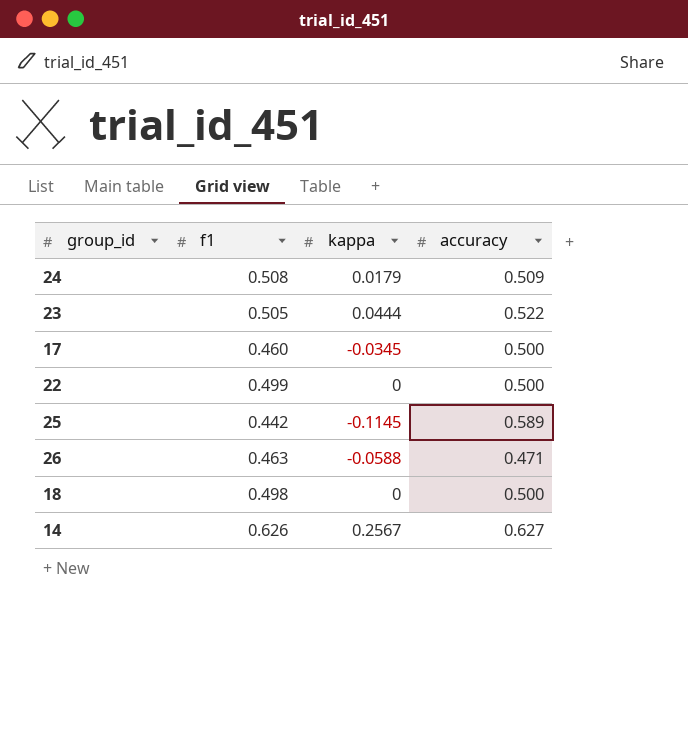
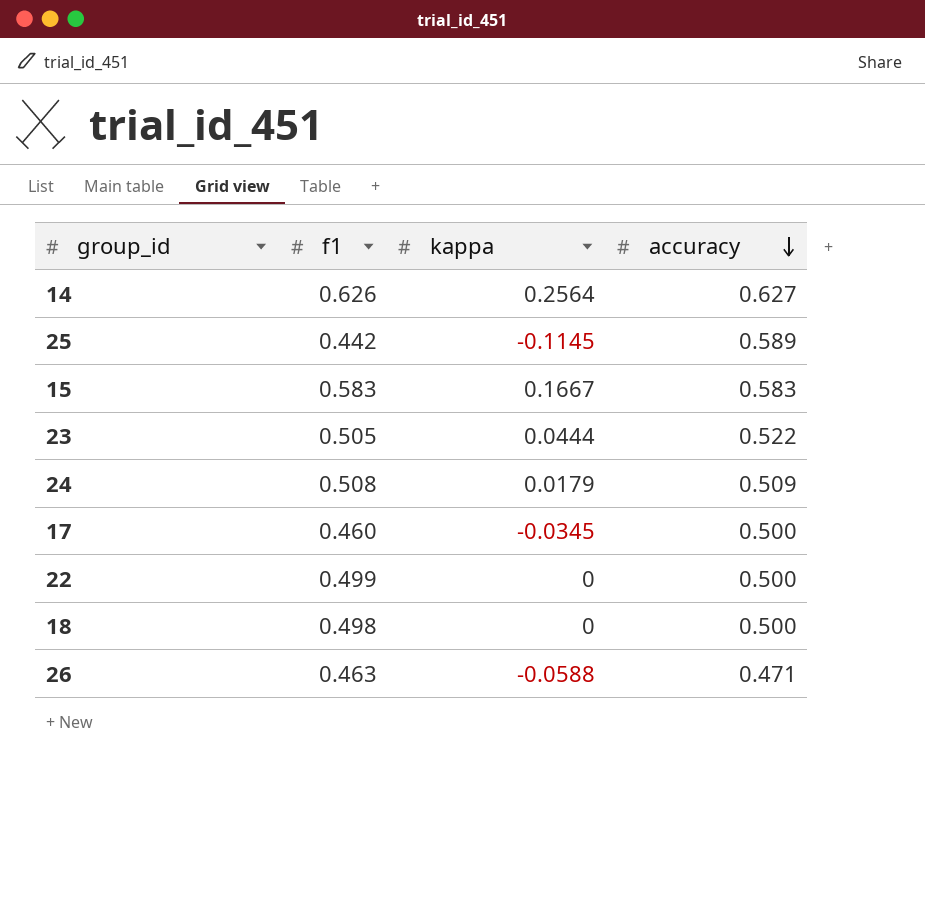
row order: none -> accuracy descending
14 | kappa: 0.2567 -> 0.2564
row 15: none -> 0.583 | 0.1667 | 0.583

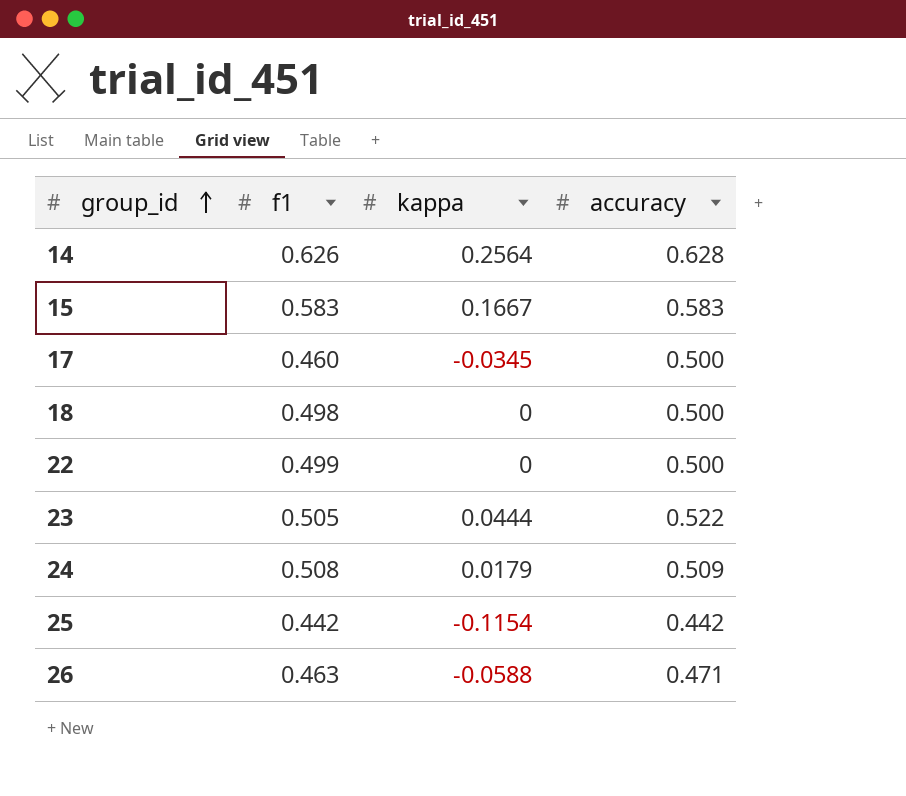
row order: accuracy descending -> group_id ascending
14 | accuracy: 0.627 -> 0.628
25 | kappa: -0.1145 -> -0.1154
25 | accuracy: 0.589 -> 0.442

